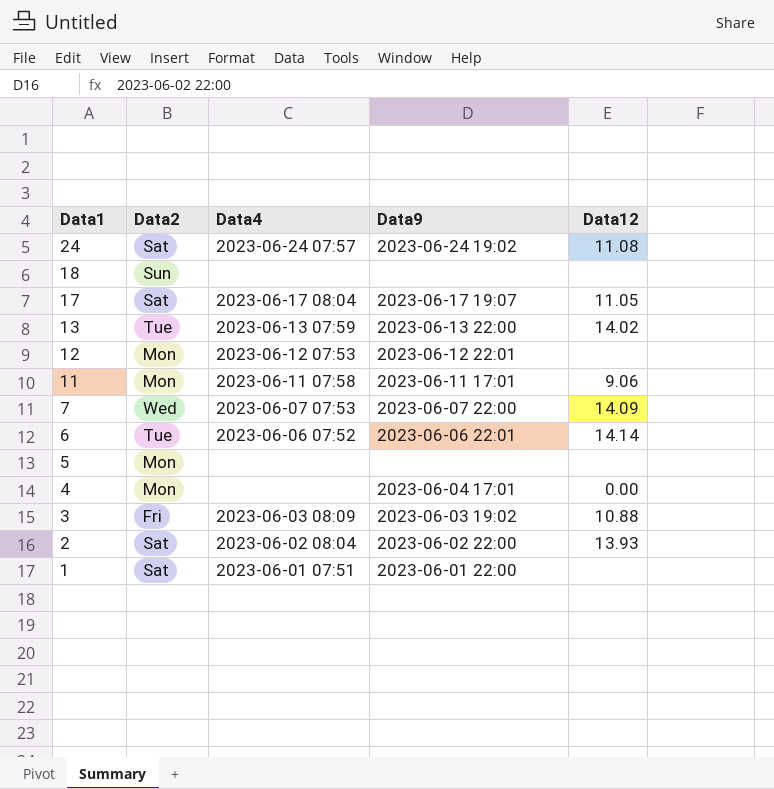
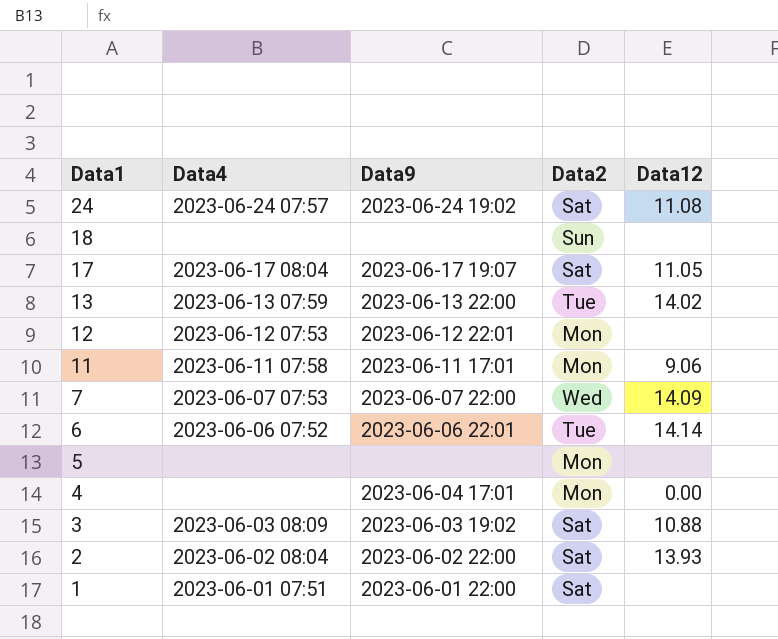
column Data2 | position: 2 -> 4
3 | Data2: Fri -> Sat

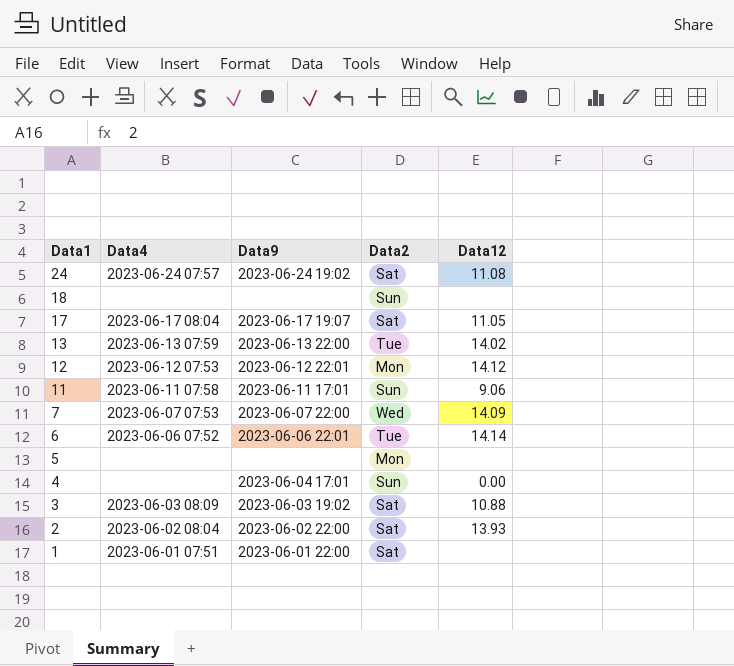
12 | Data12: none -> 14.12
11 | Data2: Mon -> Sun
4 | Data2: Mon -> Sun

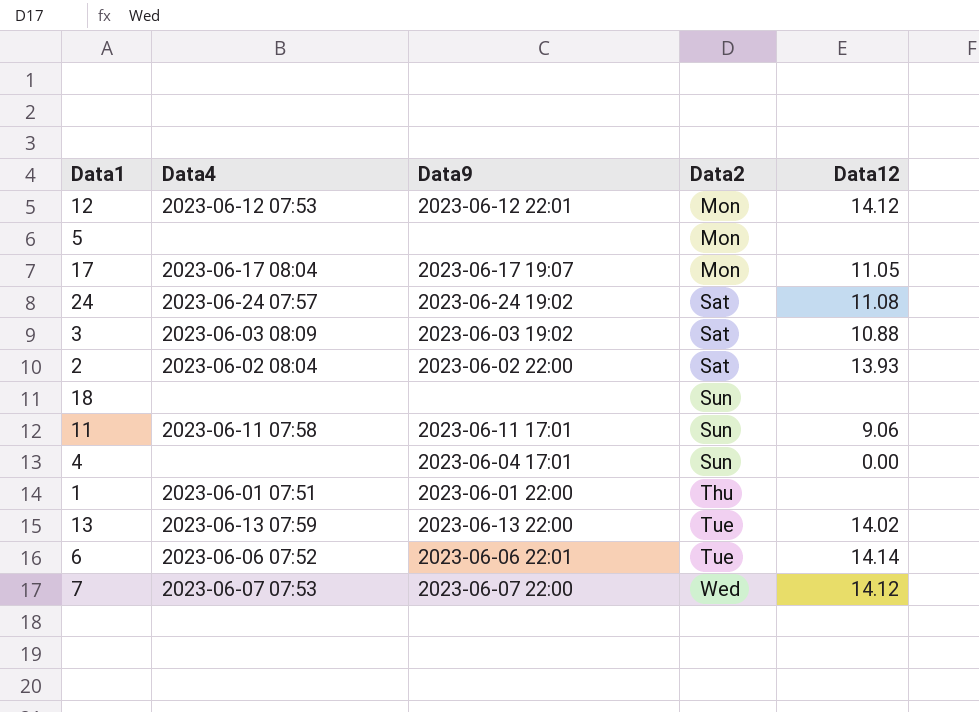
row order: Data1 descending -> Data2 ascending
17 | Data2: Sat -> Mon
1 | Data2: Sat -> Thu
7 | Data12: 14.09 -> 14.12

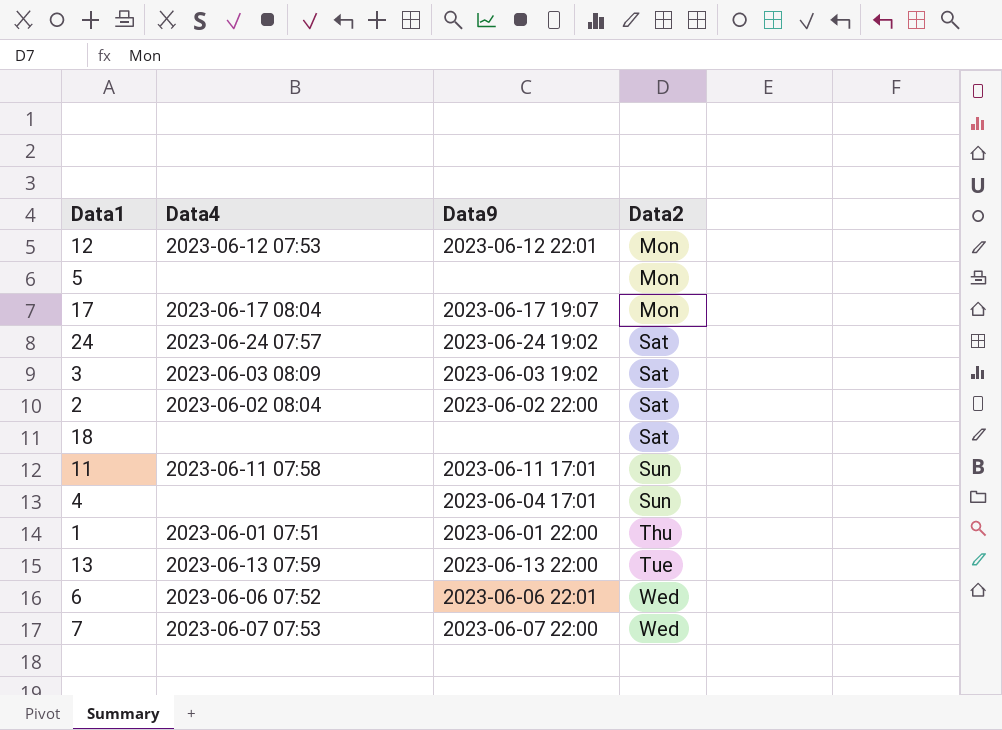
column Data12 | position: 5 -> none
18 | Data2: Sun -> Sat
6 | Data2: Tue -> Wed

